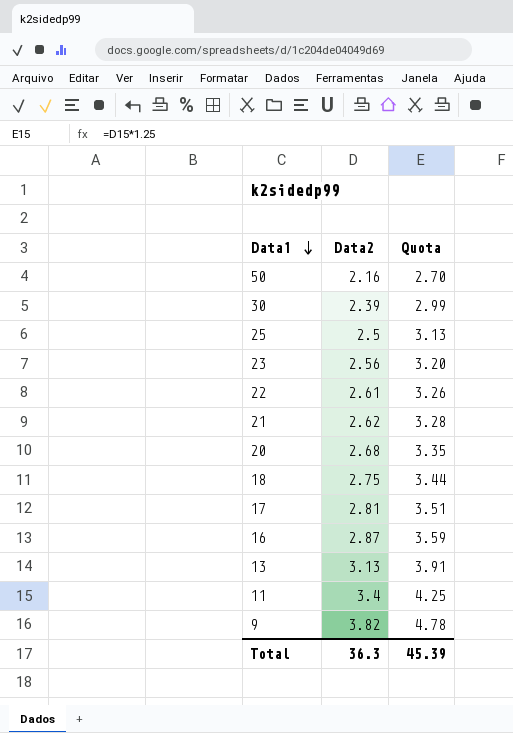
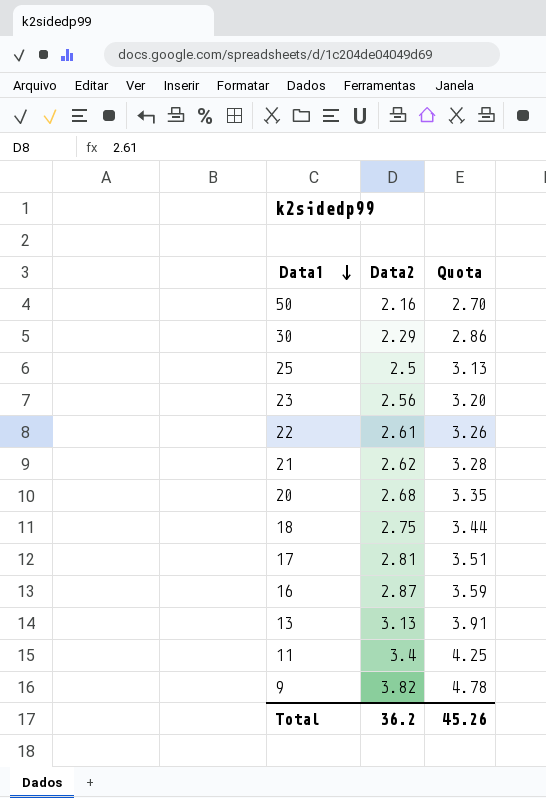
30 | Data2: 2.39 -> 2.29
30 | Quota: 2.99 -> 2.86
Total | Data2: 36.3 -> 36.2
Total | Quota: 45.39 -> 45.26

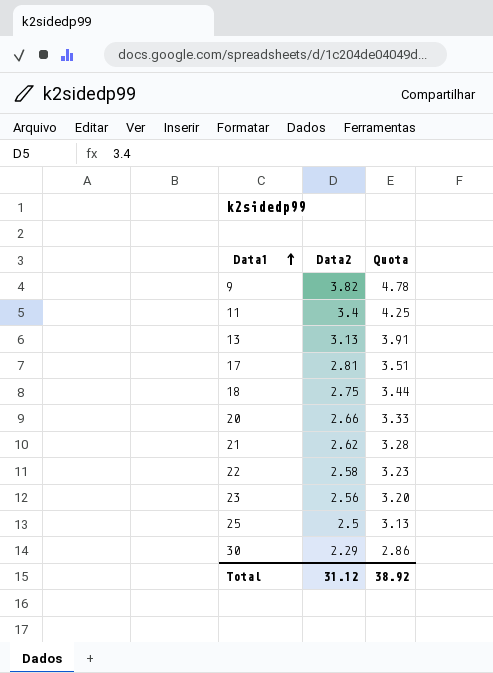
row order: Data1 descending -> Data1 ascending
row 50: 2.16 | 2.70 -> none
row 16: 2.87 | 3.59 -> none
20 | Data2: 2.68 -> 2.66
20 | Quota: 3.35 -> 3.33
22 | Data2: 2.61 -> 2.58
22 | Quota: 3.26 -> 3.23
Total | Data2: 36.2 -> 31.12
Total | Quota: 45.26 -> 38.92

